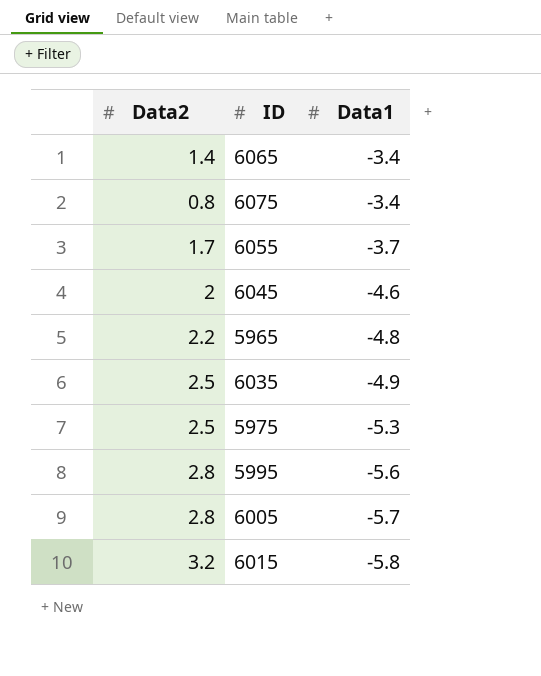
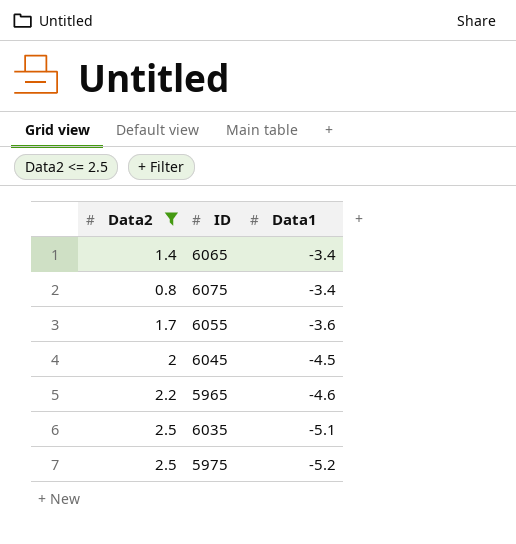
filter: none -> Data2 <= 2.5
6055 | Data1: -3.7 -> -3.6
6045 | Data1: -4.6 -> -4.5
5965 | Data1: -4.8 -> -4.6
6035 | Data1: -4.9 -> -5.1
5975 | Data1: -5.3 -> -5.2

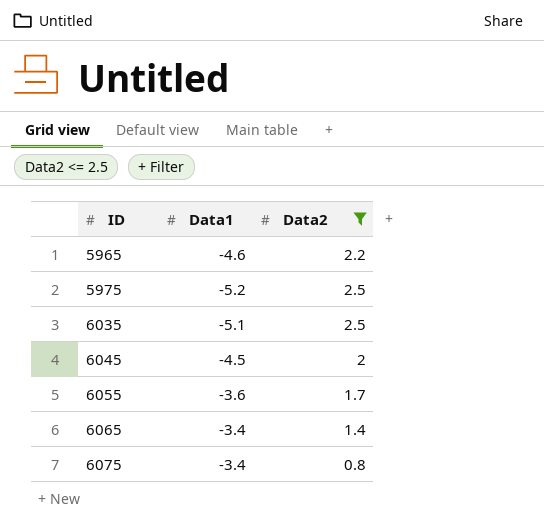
row order: Data1 descending -> ID ascending
column Data2 | position: 1 -> 3

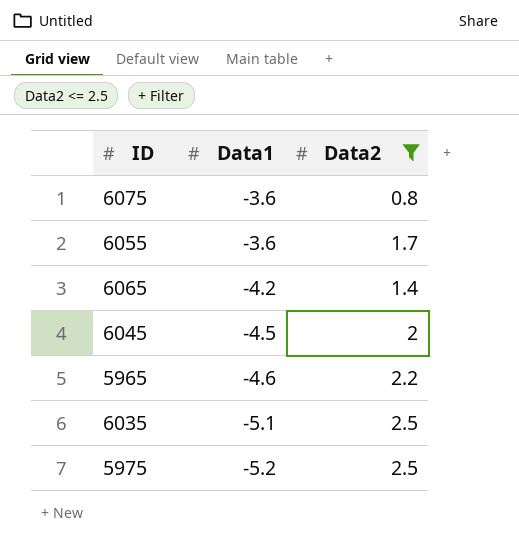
row order: ID ascending -> Data1 descending
6075 | Data1: -3.4 -> -3.6
6065 | Data1: -3.4 -> -4.2

